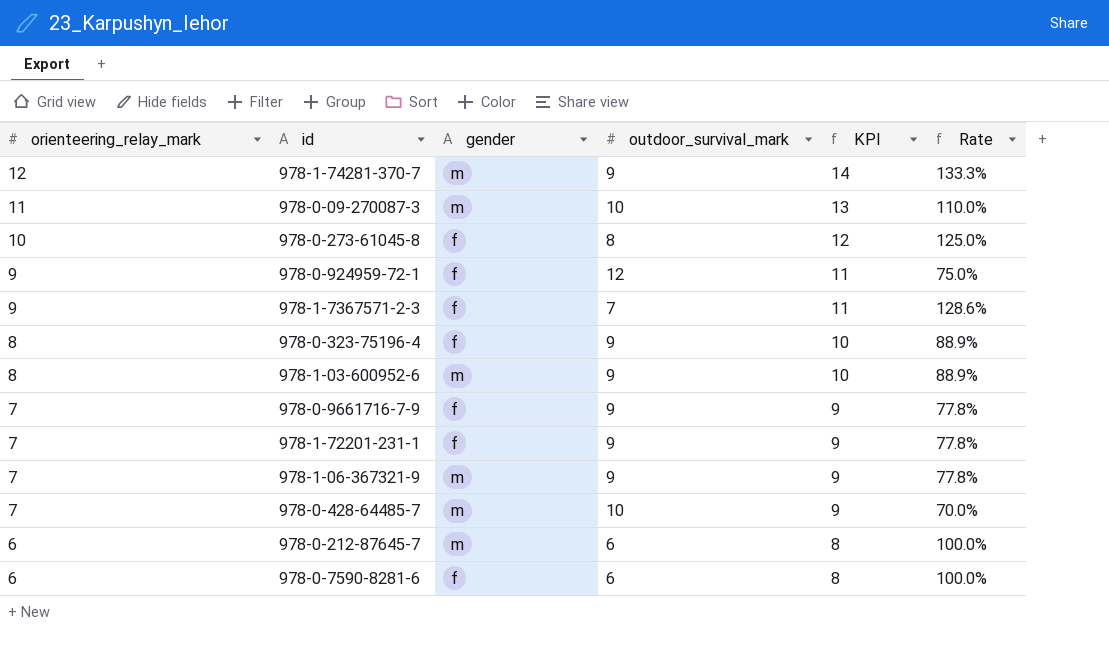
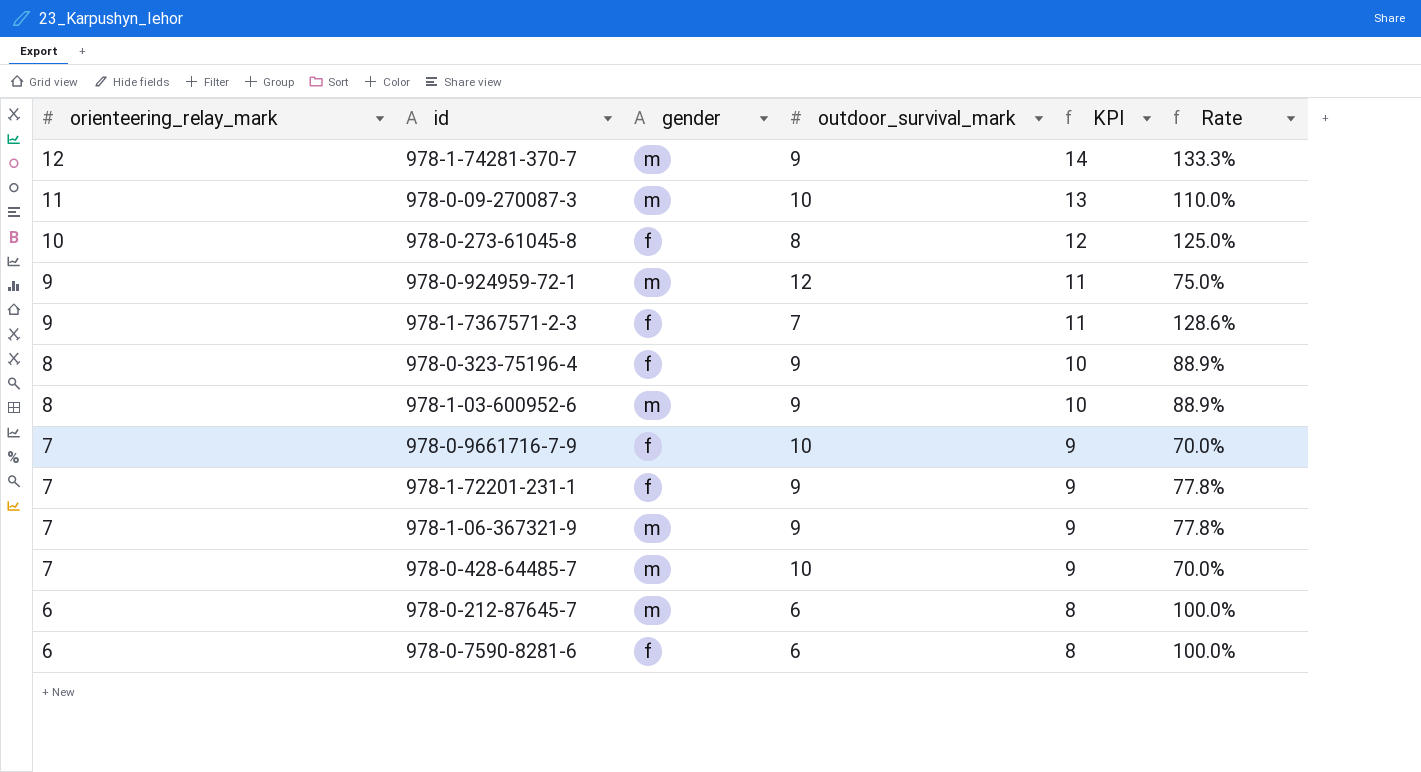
978-0-924959-72-1 | gender: f -> m
978-0-9661716-7-9 | outdoor_survival_mark: 9 -> 10
978-0-9661716-7-9 | Rate: 77.8% -> 70.0%

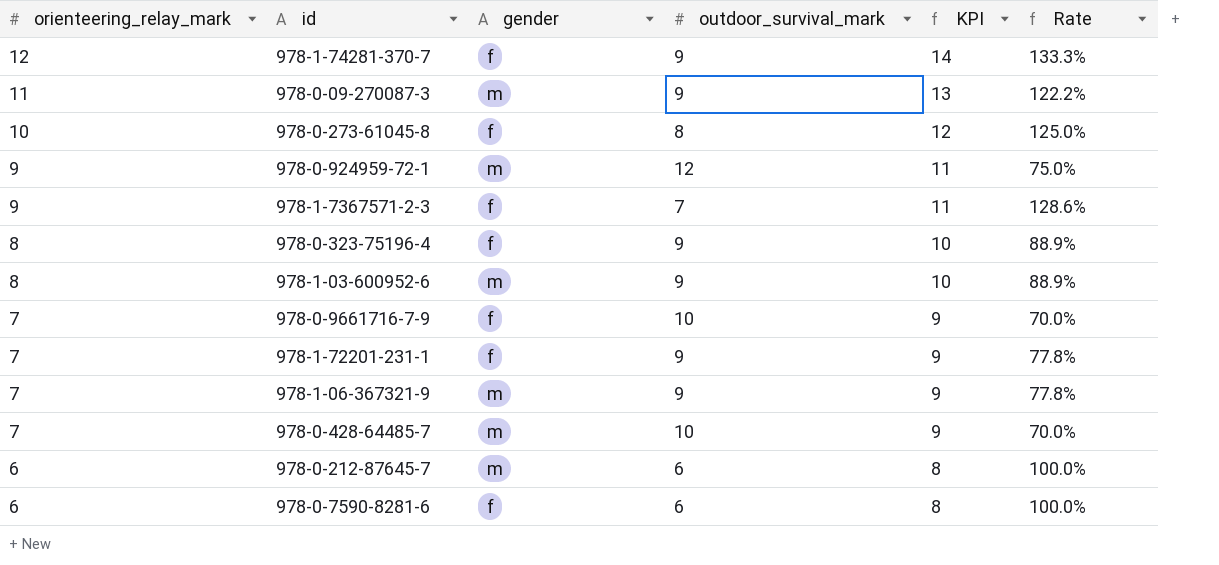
978-1-74281-370-7 | gender: m -> f
978-0-09-270087-3 | outdoor_survival_mark: 10 -> 9
978-0-09-270087-3 | Rate: 110.0% -> 122.2%

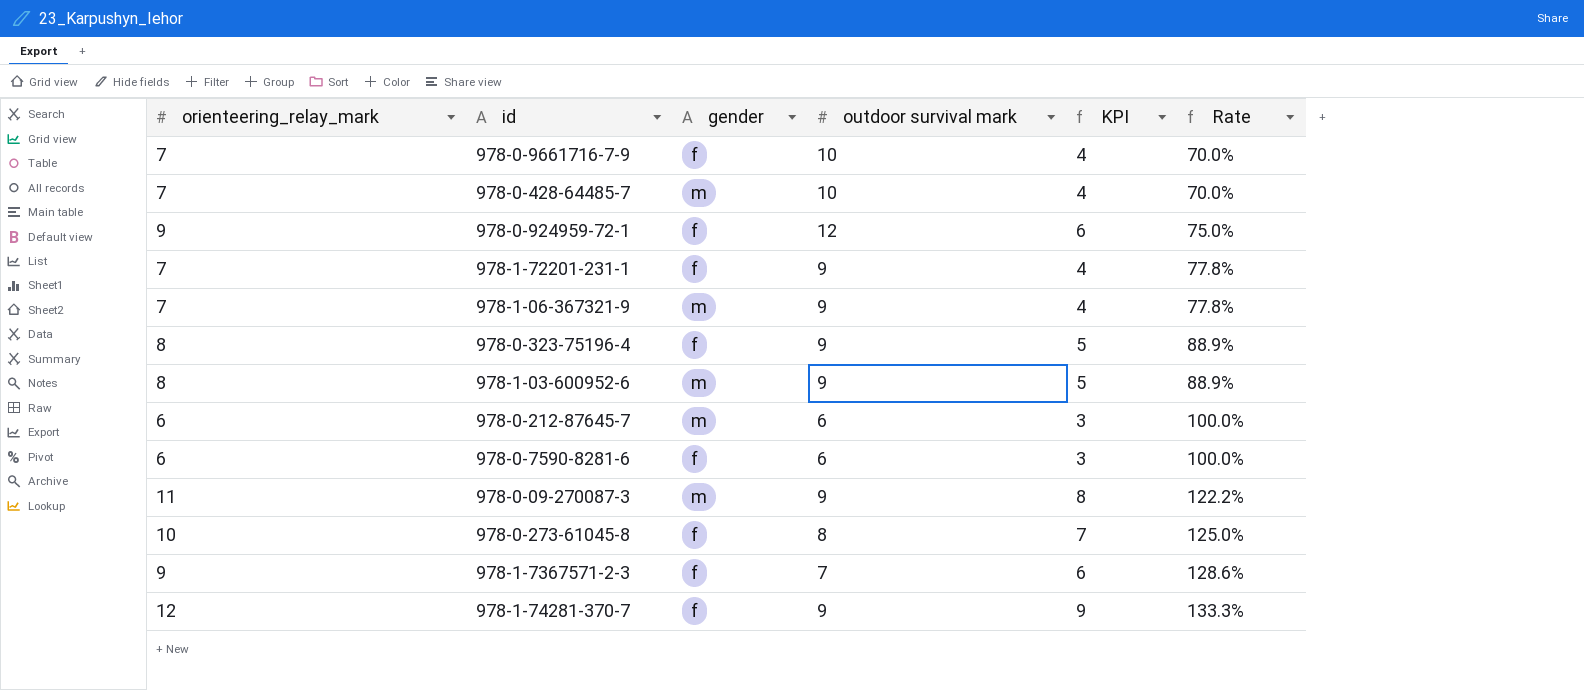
row order: orienteering_relay_mark descending -> Rate ascending
column name: outdoor_survival_mark -> outdoor survival mark
column KPI | formula: [orienteering_relay_mark] + 2 -> [orienteering_relay_mark] - 3
978-0-924959-72-1 | gender: m -> f

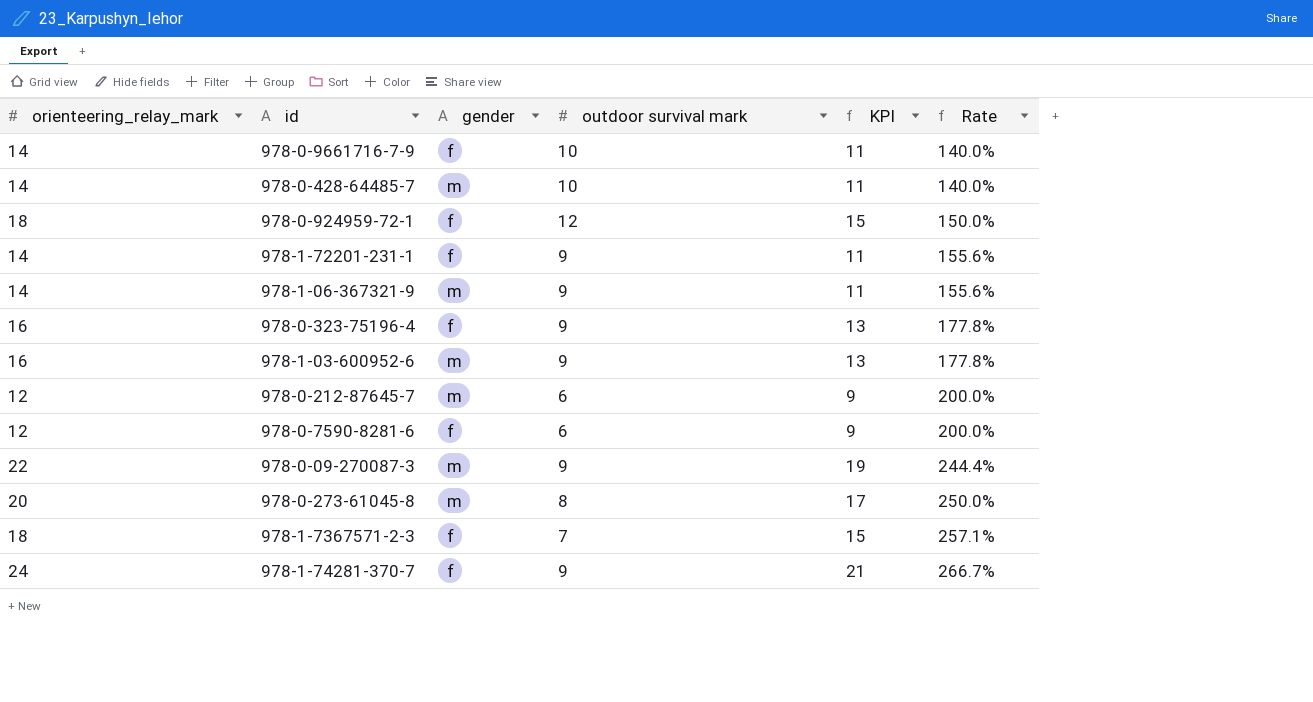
978-0-9661716-7-9 | orienteering_relay_mark: 7 -> 14
978-0-9661716-7-9 | KPI: 4 -> 11
978-0-9661716-7-9 | Rate: 70.0% -> 140.0%
978-0-428-64485-7 | orienteering_relay_mark: 7 -> 14
978-0-428-64485-7 | KPI: 4 -> 11
978-0-428-64485-7 | Rate: 70.0% -> 140.0%
978-0-924959-72-1 | orienteering_relay_mark: 9 -> 18
978-0-924959-72-1 | KPI: 6 -> 15
978-0-924959-72-1 | Rate: 75.0% -> 150.0%
978-1-72201-231-1 | orienteering_relay_mark: 7 -> 14
978-1-72201-231-1 | KPI: 4 -> 11
978-1-72201-231-1 | Rate: 77.8% -> 155.6%
978-1-06-367321-9 | orienteering_relay_mark: 7 -> 14
978-1-06-367321-9 | KPI: 4 -> 11
978-1-06-367321-9 | Rate: 77.8% -> 155.6%
978-0-323-75196-4 | orienteering_relay_mark: 8 -> 16
978-0-323-75196-4 | KPI: 5 -> 13
978-0-323-75196-4 | Rate: 88.9% -> 177.8%
978-1-03-600952-6 | orienteering_relay_mark: 8 -> 16
978-1-03-600952-6 | KPI: 5 -> 13
978-1-03-600952-6 | Rate: 88.9% -> 177.8%
978-0-212-87645-7 | orienteering_relay_mark: 6 -> 12
978-0-212-87645-7 | KPI: 3 -> 9
978-0-212-87645-7 | Rate: 100.0% -> 200.0%
978-0-7590-8281-6 | orienteering_relay_mark: 6 -> 12
978-0-7590-8281-6 | KPI: 3 -> 9
978-0-7590-8281-6 | Rate: 100.0% -> 200.0%
978-0-09-270087-3 | orienteering_relay_mark: 11 -> 22
978-0-09-270087-3 | KPI: 8 -> 19
978-0-09-270087-3 | Rate: 122.2% -> 244.4%
978-0-273-61045-8 | orienteering_relay_mark: 10 -> 20
978-0-273-61045-8 | gender: f -> m
978-0-273-61045-8 | KPI: 7 -> 17
978-0-273-61045-8 | Rate: 125.0% -> 250.0%
978-1-7367571-2-3 | orienteering_relay_mark: 9 -> 18
978-1-7367571-2-3 | KPI: 6 -> 15
978-1-7367571-2-3 | Rate: 128.6% -> 257.1%
978-1-74281-370-7 | orienteering_relay_mark: 12 -> 24
978-1-74281-370-7 | KPI: 9 -> 21
978-1-74281-370-7 | Rate: 133.3% -> 266.7%

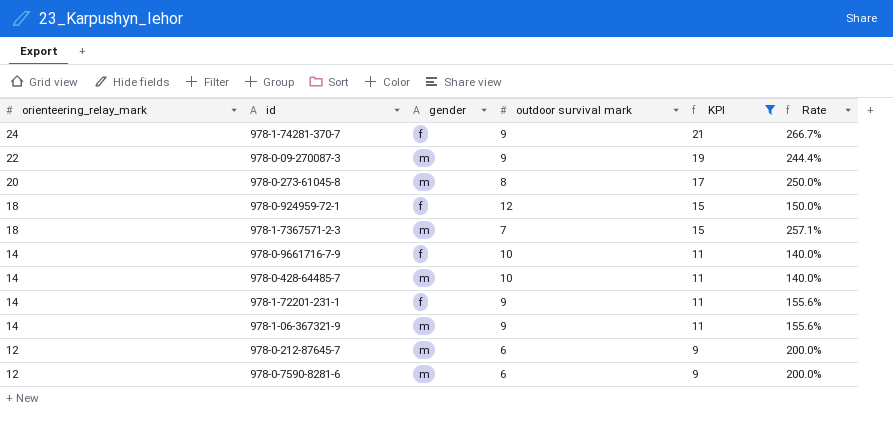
filter: none -> KPI != 13
row order: Rate ascending -> orienteering_relay_mark descending
978-1-7367571-2-3 | gender: f -> m
978-0-7590-8281-6 | gender: f -> m

